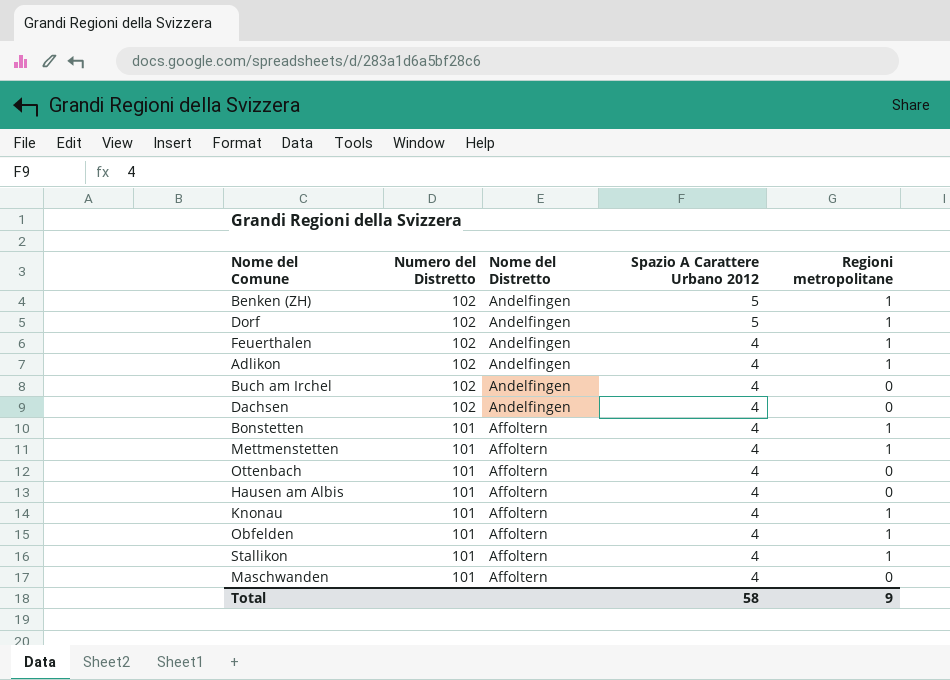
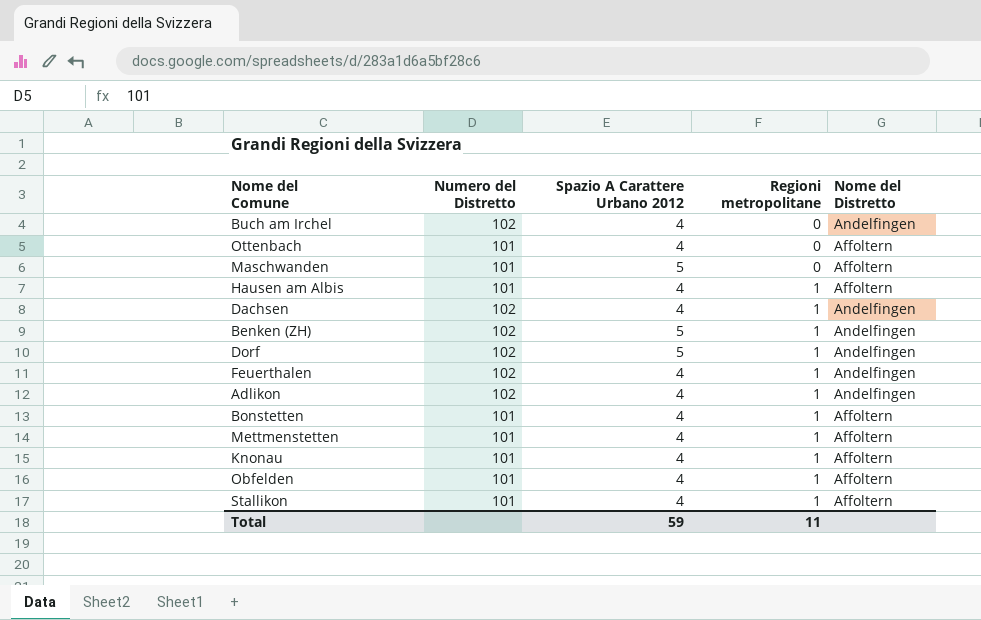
row order: Numero del Distretto descending -> Regioni metropolitane ascending
column Nome del Distretto | position: 3 -> 5
Maschwanden | Spazio A Carattere Urbano 2012: 4 -> 5
Hausen am Albis | Regioni metropolitane: 0 -> 1
Dachsen | Regioni metropolitane: 0 -> 1
Total | Spazio A Carattere Urbano 2012: 58 -> 59
Total | Regioni metropolitane: 9 -> 11

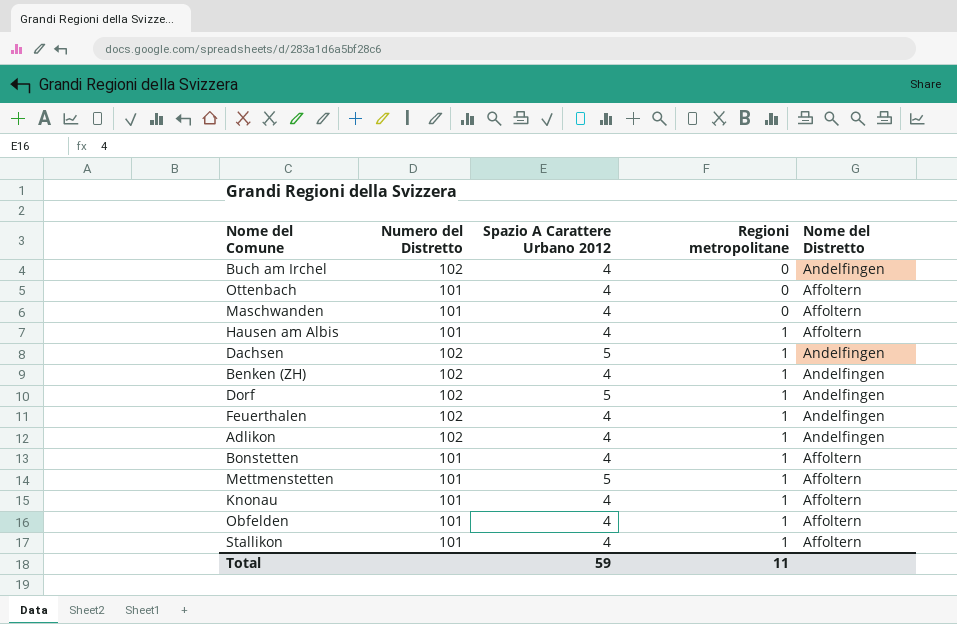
Maschwanden | Spazio A Carattere Urbano 2012: 5 -> 4
Dachsen | Spazio A Carattere Urbano 2012: 4 -> 5
Benken (ZH) | Spazio A Carattere Urbano 2012: 5 -> 4
Mettmenstetten | Spazio A Carattere Urbano 2012: 4 -> 5

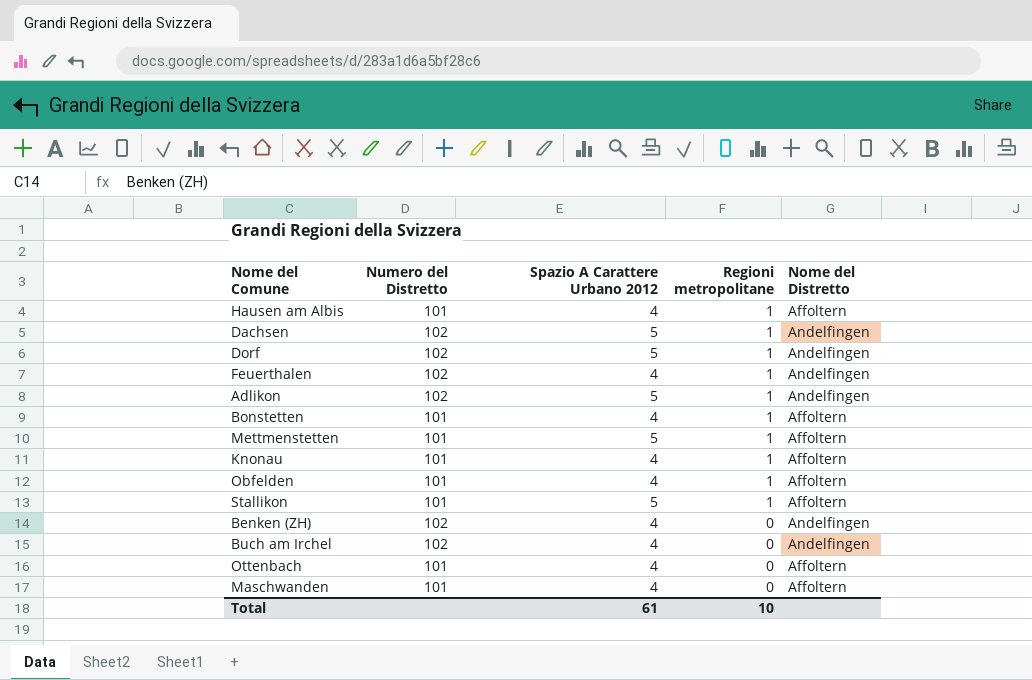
row order: Regioni metropolitane ascending -> Regioni metropolitane descending
Adlikon | Spazio A Carattere Urbano 2012: 4 -> 5
Stallikon | Spazio A Carattere Urbano 2012: 4 -> 5
Benken (ZH) | Regioni metropolitane: 1 -> 0
Total | Spazio A Carattere Urbano 2012: 59 -> 61
Total | Regioni metropolitane: 11 -> 10

